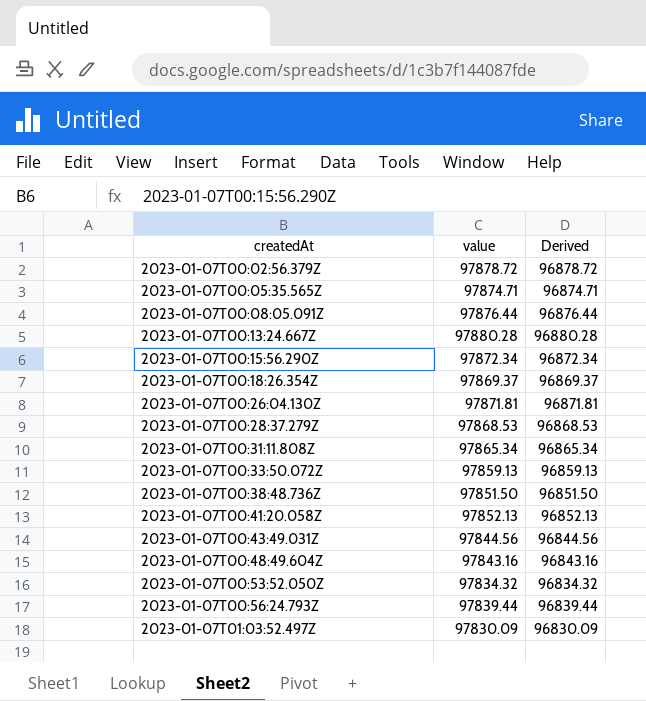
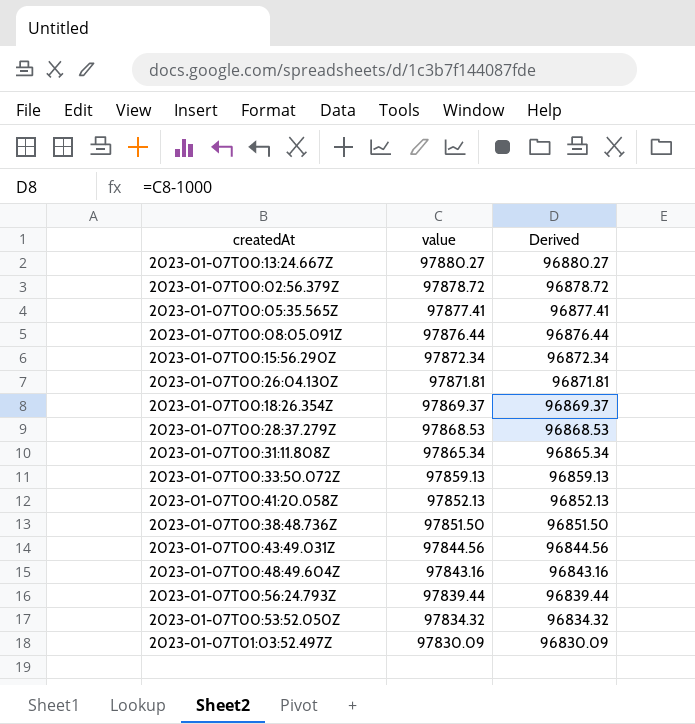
row order: createdAt ascending -> value descending
2023-01-07T00:13:24.667Z | value: 97880.28 -> 97880.27
2023-01-07T00:13:24.667Z | Derived: 96880.28 -> 96880.27
2023-01-07T00:05:35.565Z | value: 97874.71 -> 97877.41
2023-01-07T00:05:35.565Z | Derived: 96874.71 -> 96877.41

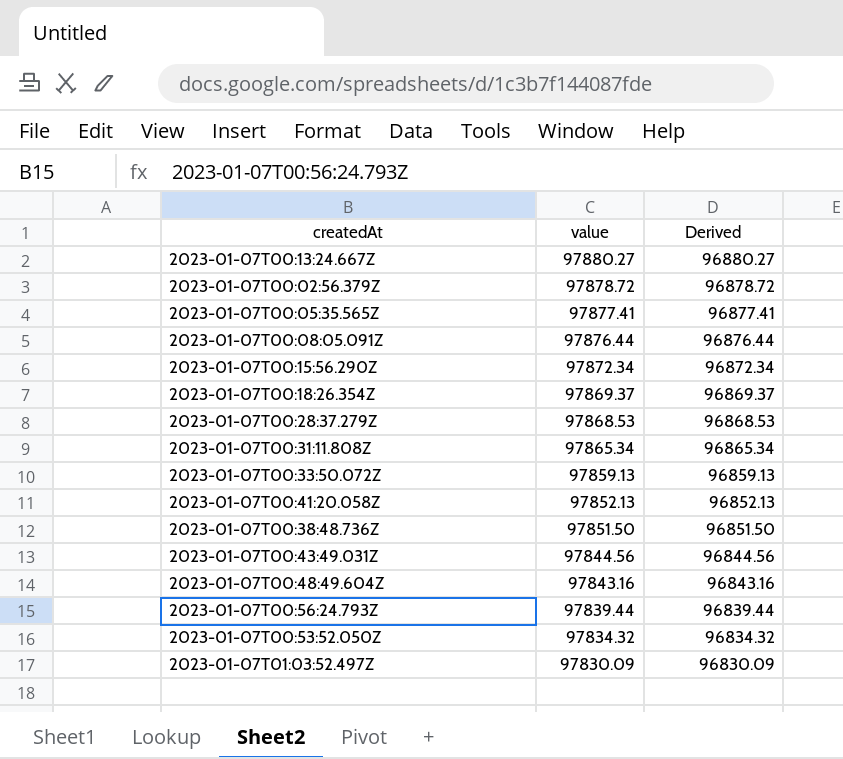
row 2023-01-07T00:26:04.130Z: 97871.81 | 96871.81 -> none

